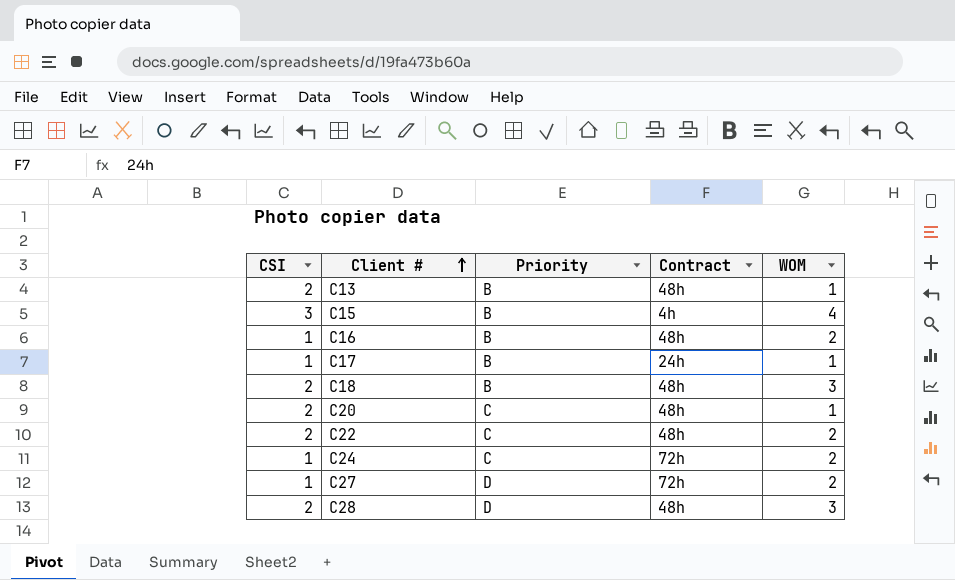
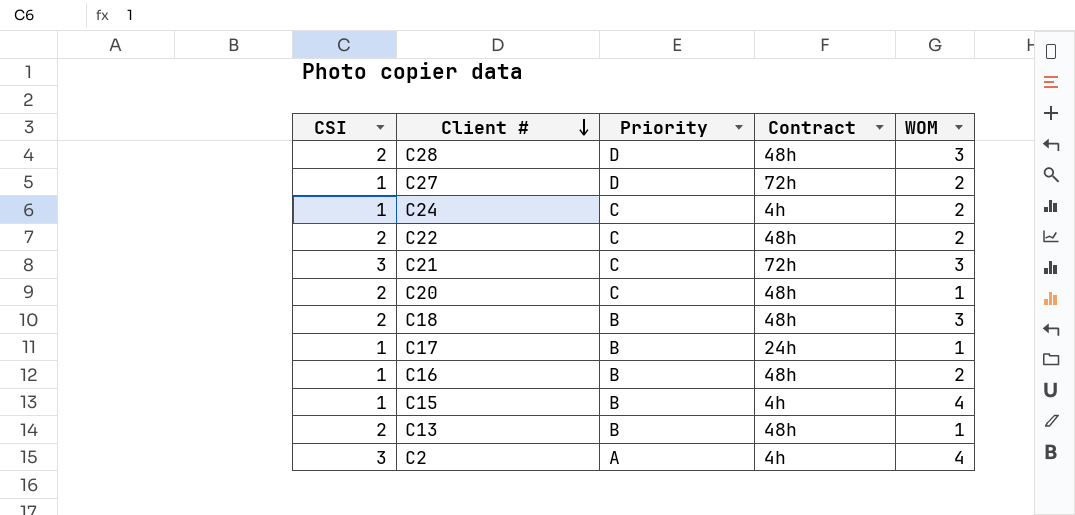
row order: Client # ascending -> Client # descending
C24 | Contract: 72h -> 4h
row C21: none -> 3 | C | 72h | 3
C15 | CSI: 3 -> 1
row C2: none -> 3 | A | 4h | 4

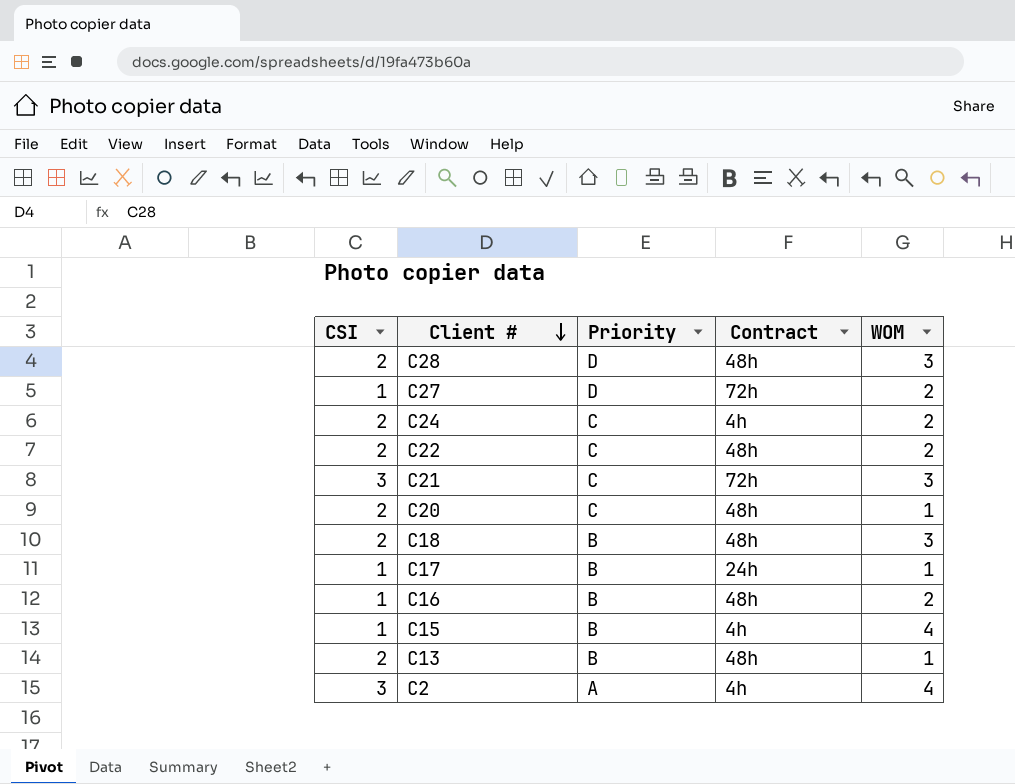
C24 | CSI: 1 -> 2

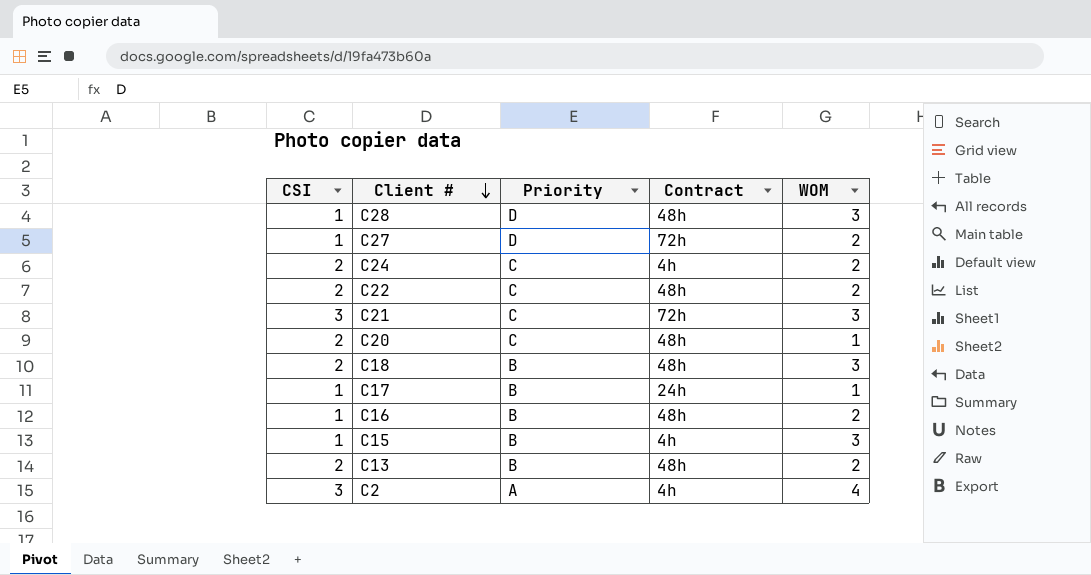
C28 | CSI: 2 -> 1
C15 | WOM: 4 -> 3
C13 | WOM: 1 -> 2

